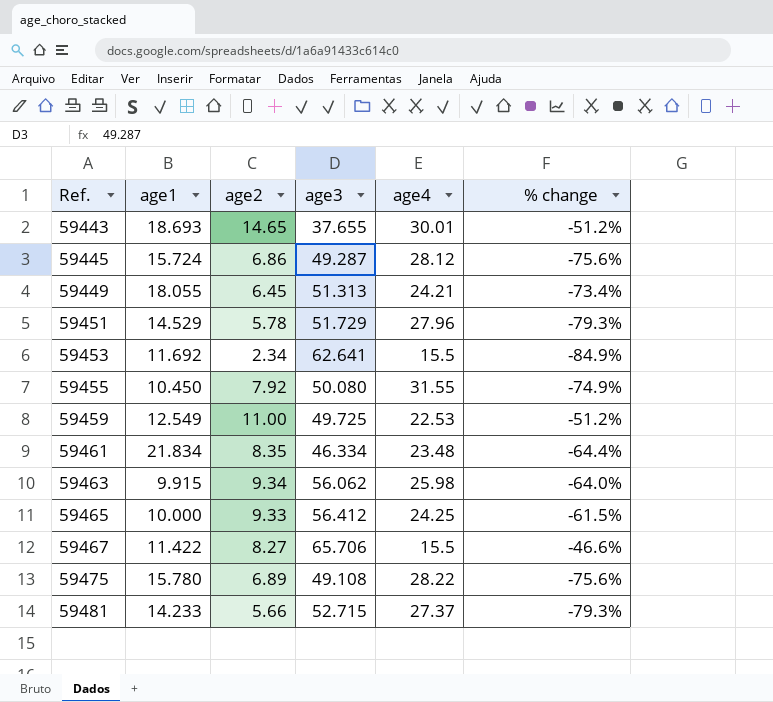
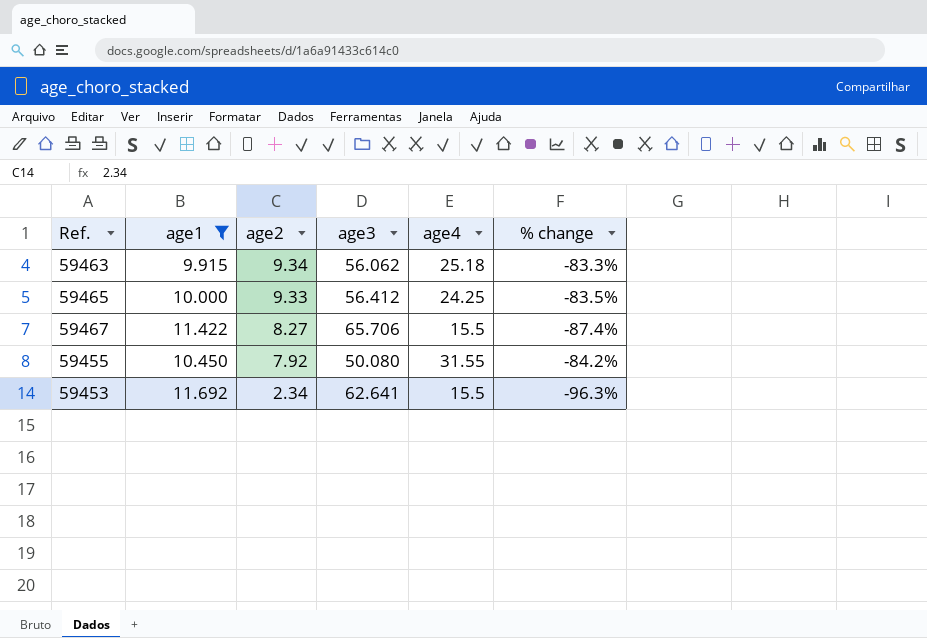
filter: none -> age1 <= 11.692
row order: Ref. ascending -> age2 descending
column % change | formula: ([age2] - [age4]) / [age4] -> ([age2] - [age3]) / [age3]
59463 | age4: 25.98 -> 25.18

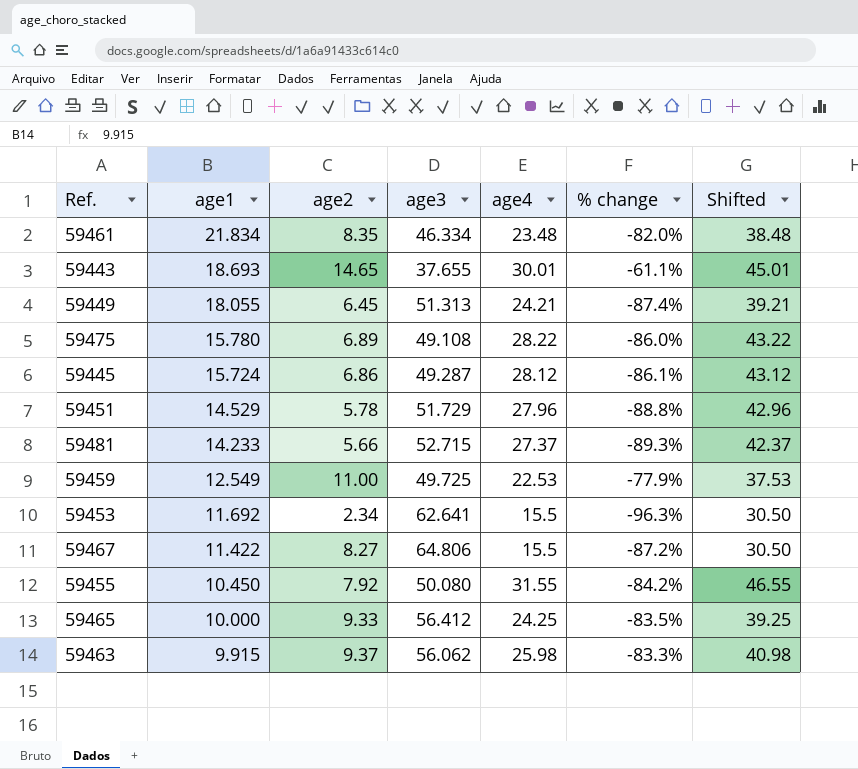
filter: age1 <= 11.692 -> none
row order: age2 descending -> age1 descending
column Shifted | formula: none -> [age4] + 15
59467 | age3: 65.706 -> 64.806
59467 | % change: -87.4% -> -87.2%
59463 | age2: 9.34 -> 9.37
59463 | age4: 25.18 -> 25.98

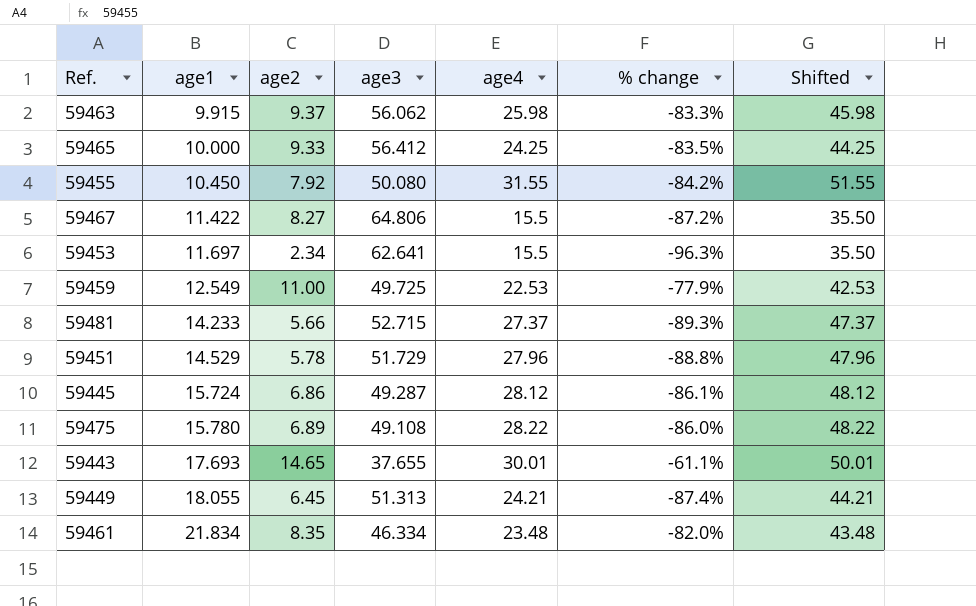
row order: age1 descending -> age1 ascending
column Shifted | formula: [age4] + 15 -> [age4] + 20
59453 | age1: 11.692 -> 11.697
59443 | age1: 18.693 -> 17.693

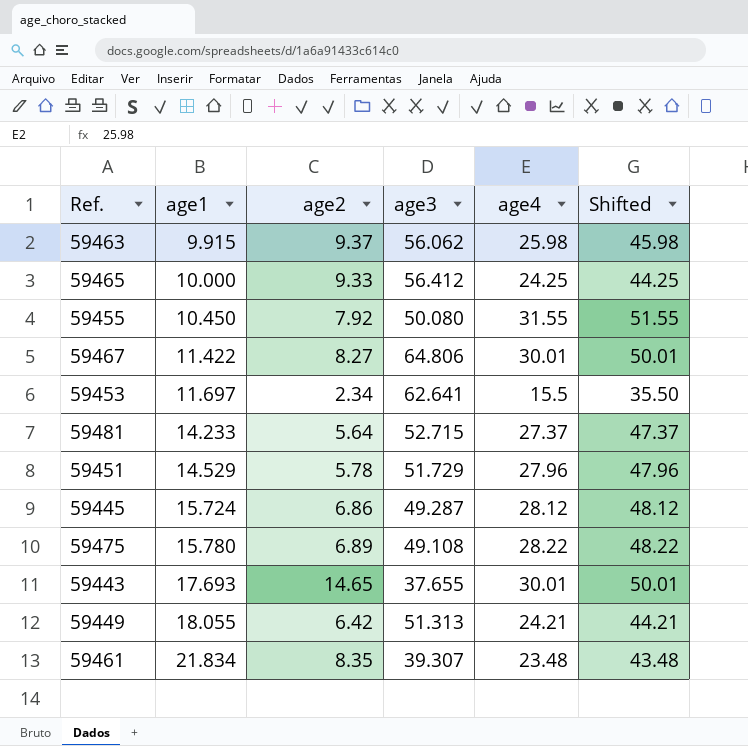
column % change | formula: ([age2] - [age3]) / [age3] -> none
row 59459: 12.549 | 11.00 | 49.725 | 22.53 | -77.9% | 42.53 -> none
59467 | age4: 15.5 -> 30.01
59467 | Shifted: 35.50 -> 50.01
59481 | age2: 5.66 -> 5.64
59449 | age2: 6.45 -> 6.42
59461 | age3: 46.334 -> 39.307

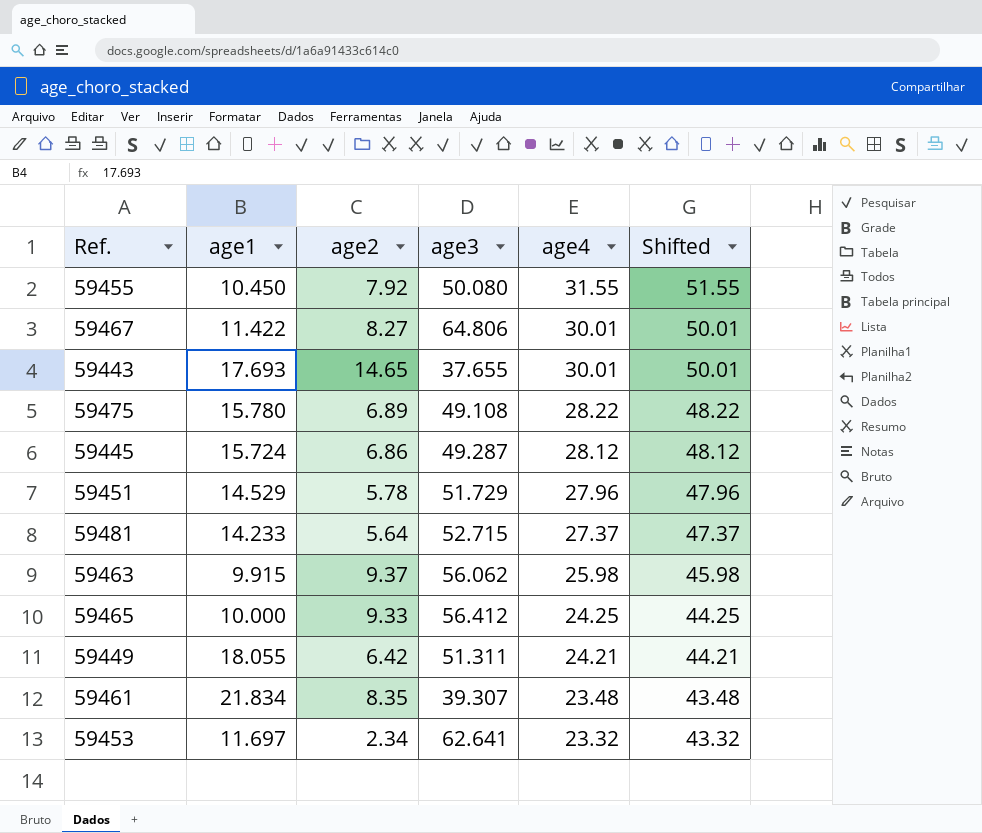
row order: age1 ascending -> age4 descending
59449 | age3: 51.313 -> 51.311
59453 | age4: 15.5 -> 23.32
59453 | Shifted: 35.50 -> 43.32

